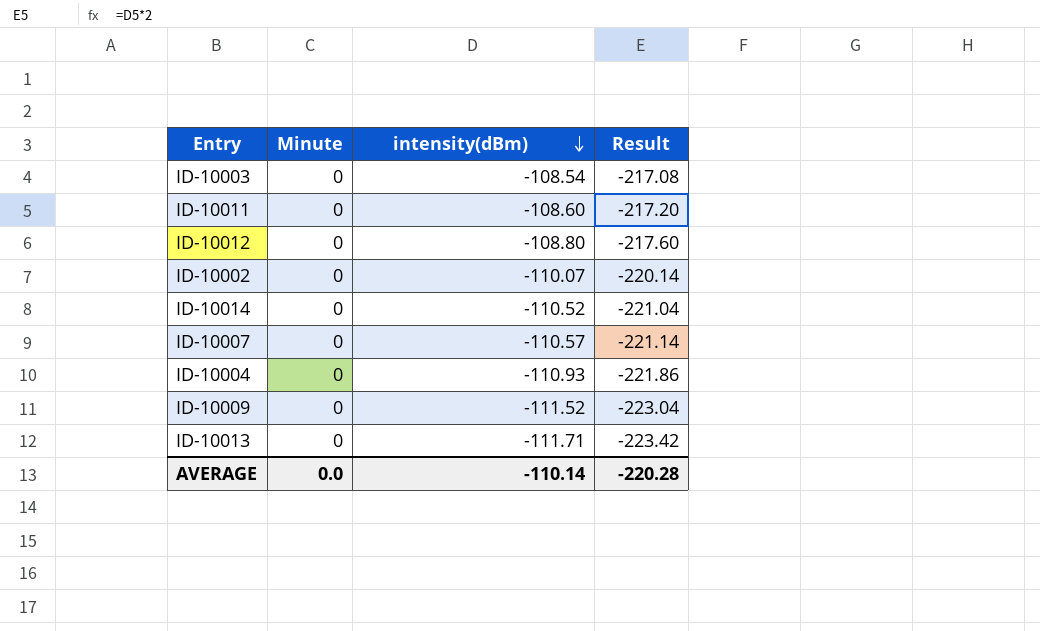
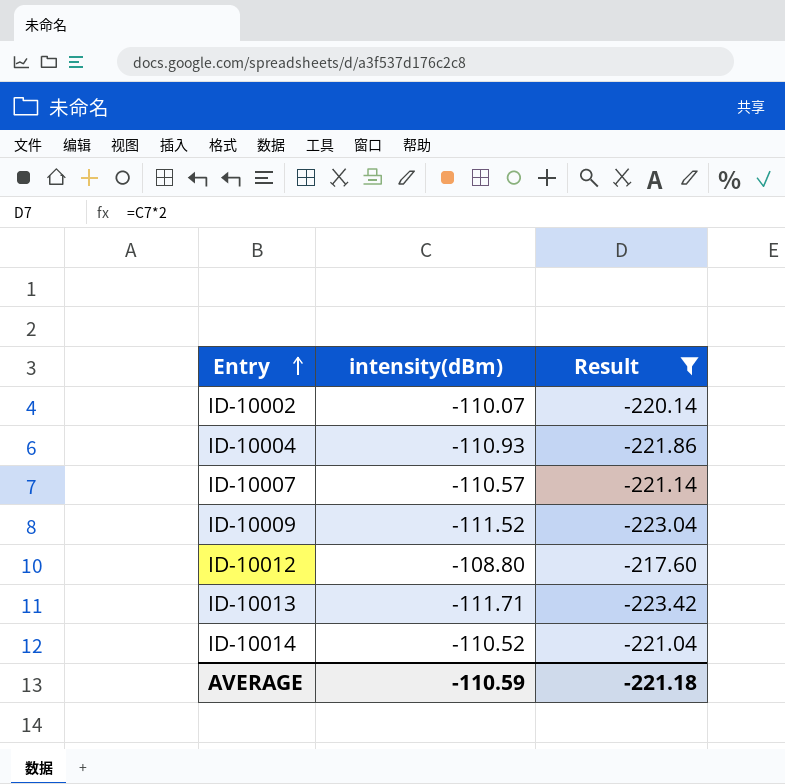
filter: none -> Result <= -217.60
row order: intensity(dBm) descending -> Entry ascending
column Minute | position: 2 -> none
AVERAGE | intensity(dBm): -110.14 -> -110.59
AVERAGE | Result: -220.28 -> -221.18

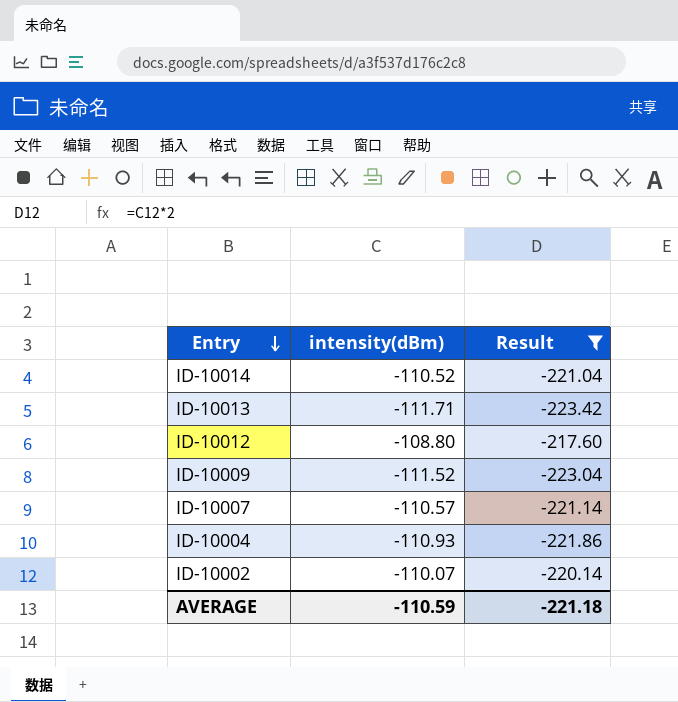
row order: Entry ascending -> Entry descending

